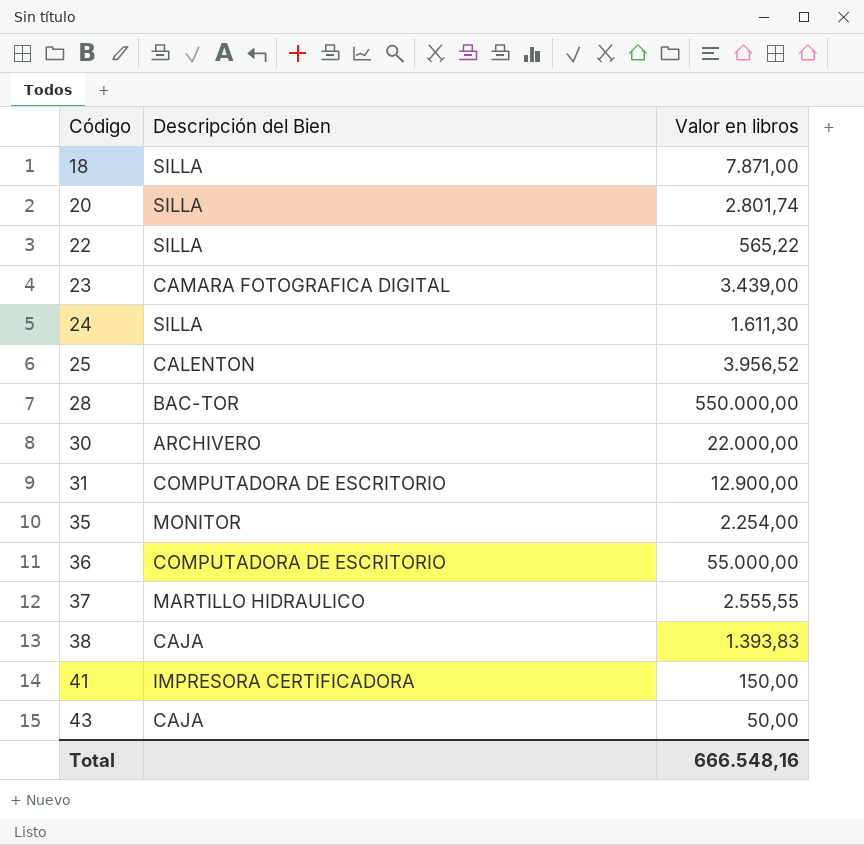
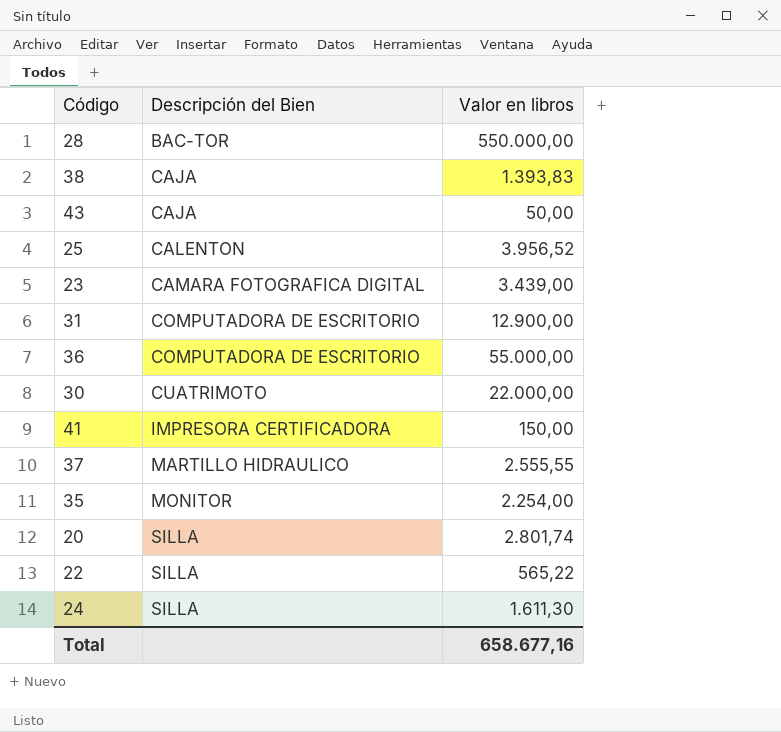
row order: Código ascending -> Descripción del Bien ascending
row 18: SILLA | 7.871,00 -> none
30 | Descripción del Bien: ARCHIVERO -> CUATRIMOTO
Total | Valor en libros: 666.548,16 -> 658.677,16

